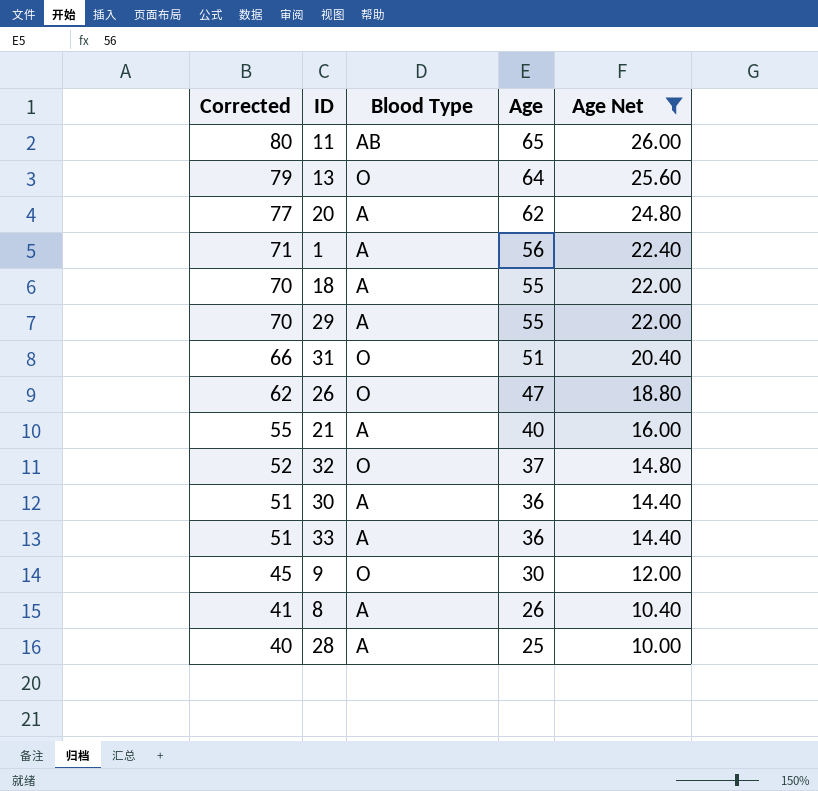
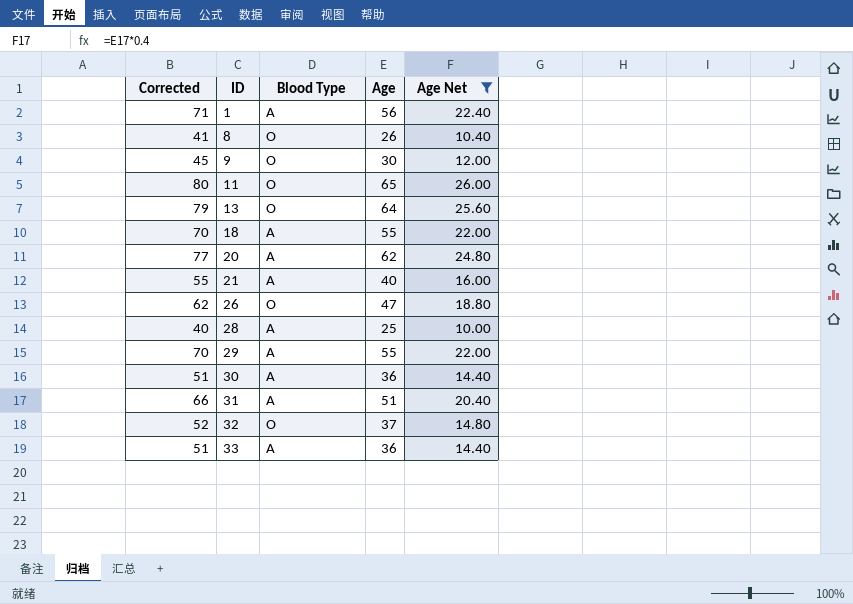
row order: Corrected descending -> ID ascending
8 | Blood Type: A -> O
11 | Blood Type: AB -> O
31 | Blood Type: O -> A

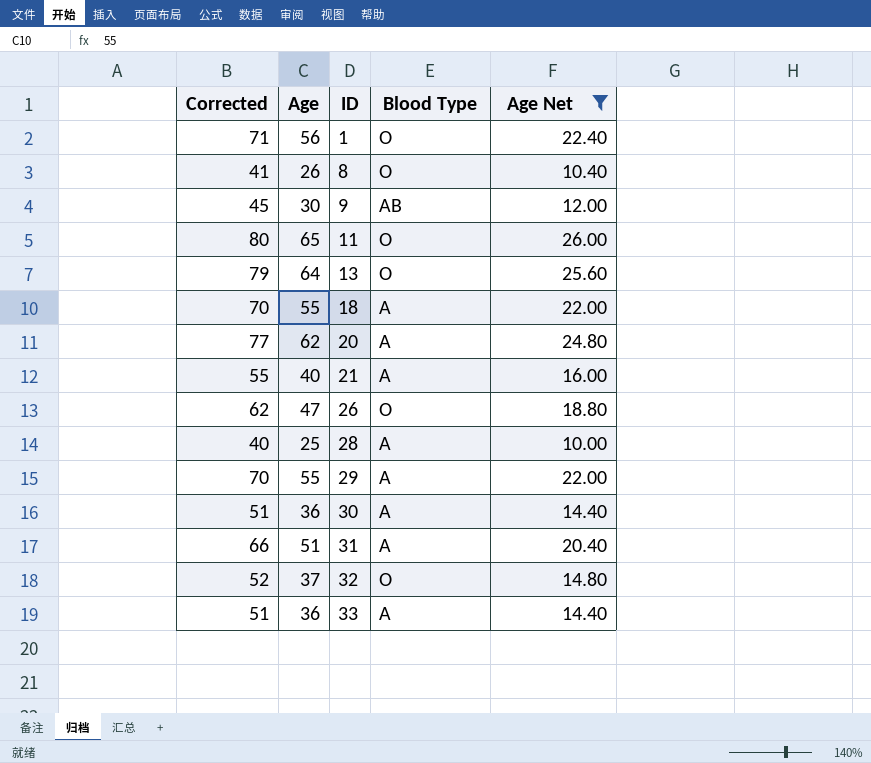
column Age | position: 4 -> 2
1 | Blood Type: A -> O
9 | Blood Type: O -> AB

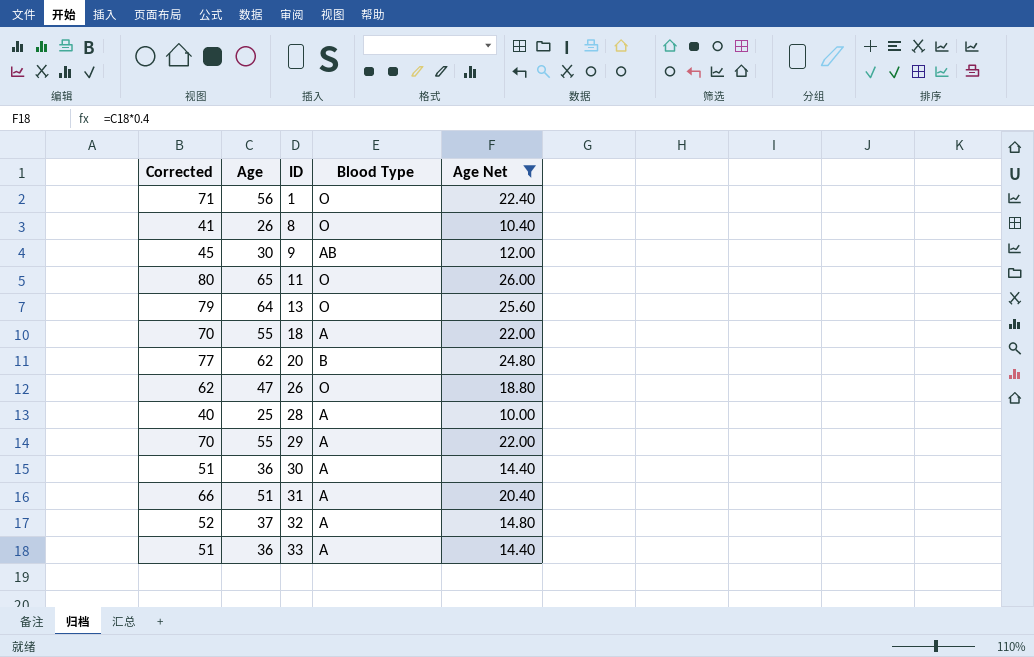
row 21: 55 | 40 | A | 16.00 -> none
20 | Blood Type: A -> B
32 | Blood Type: O -> A

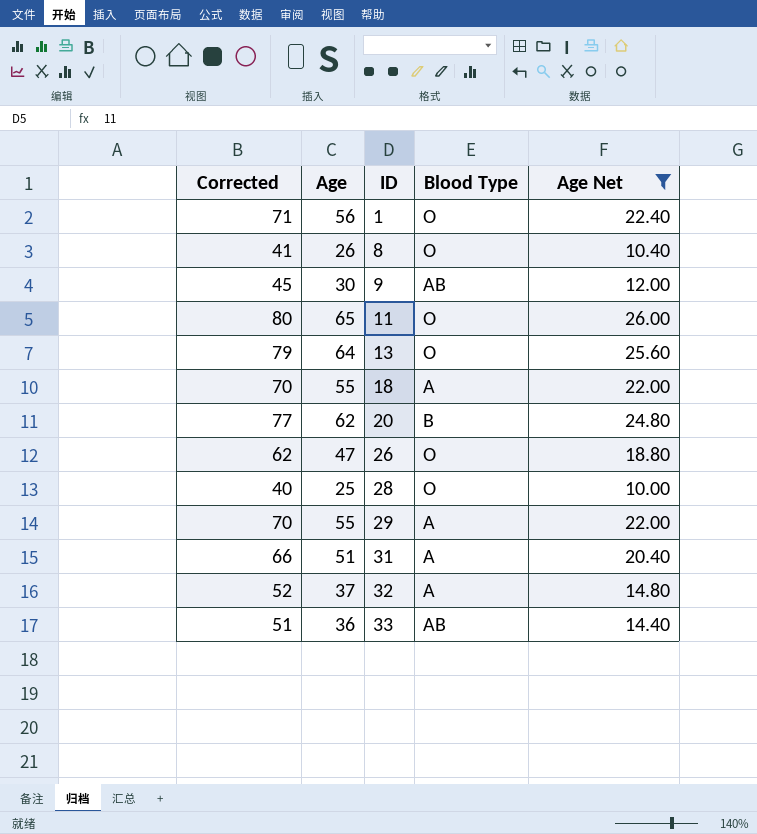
row 30: 51 | 36 | A | 14.40 -> none
28 | Blood Type: A -> O
33 | Blood Type: A -> AB

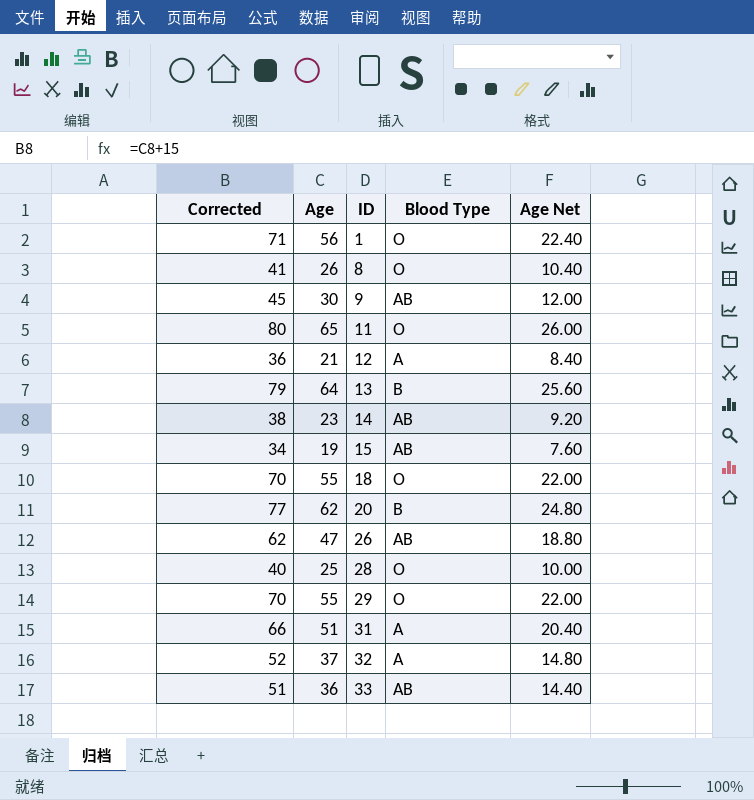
filter: Age Net >= 10.00 -> none
13 | Blood Type: O -> B
18 | Blood Type: A -> O
26 | Blood Type: O -> AB
29 | Blood Type: A -> O

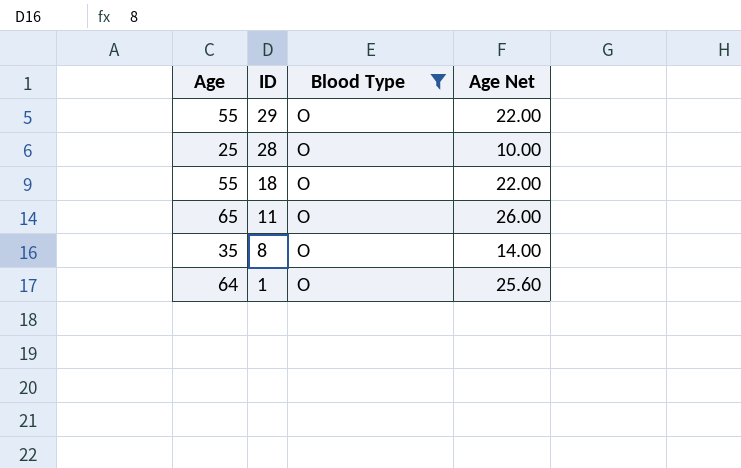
filter: none -> Blood Type = O
row order: ID ascending -> ID descending
column Corrected | formula: [Age] + 15 -> none
8 | Age: 26 -> 35
8 | Age Net: 10.40 -> 14.00
1 | Age: 56 -> 64
1 | Age Net: 22.40 -> 25.60

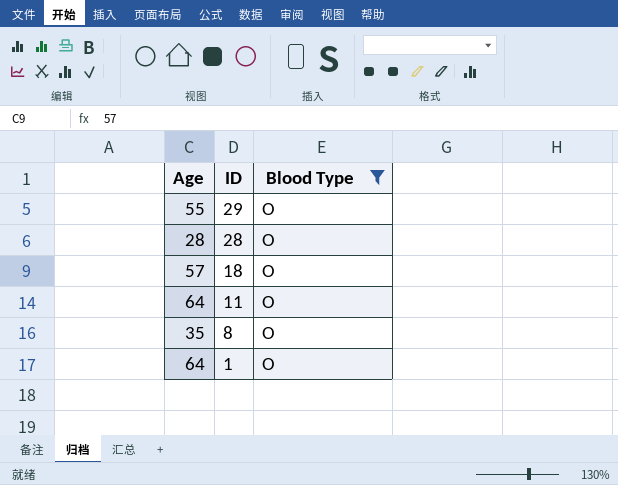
column Age Net | formula: [Age] * 0.4 -> none
28 | Age: 25 -> 28
18 | Age: 55 -> 57
11 | Age: 65 -> 64

